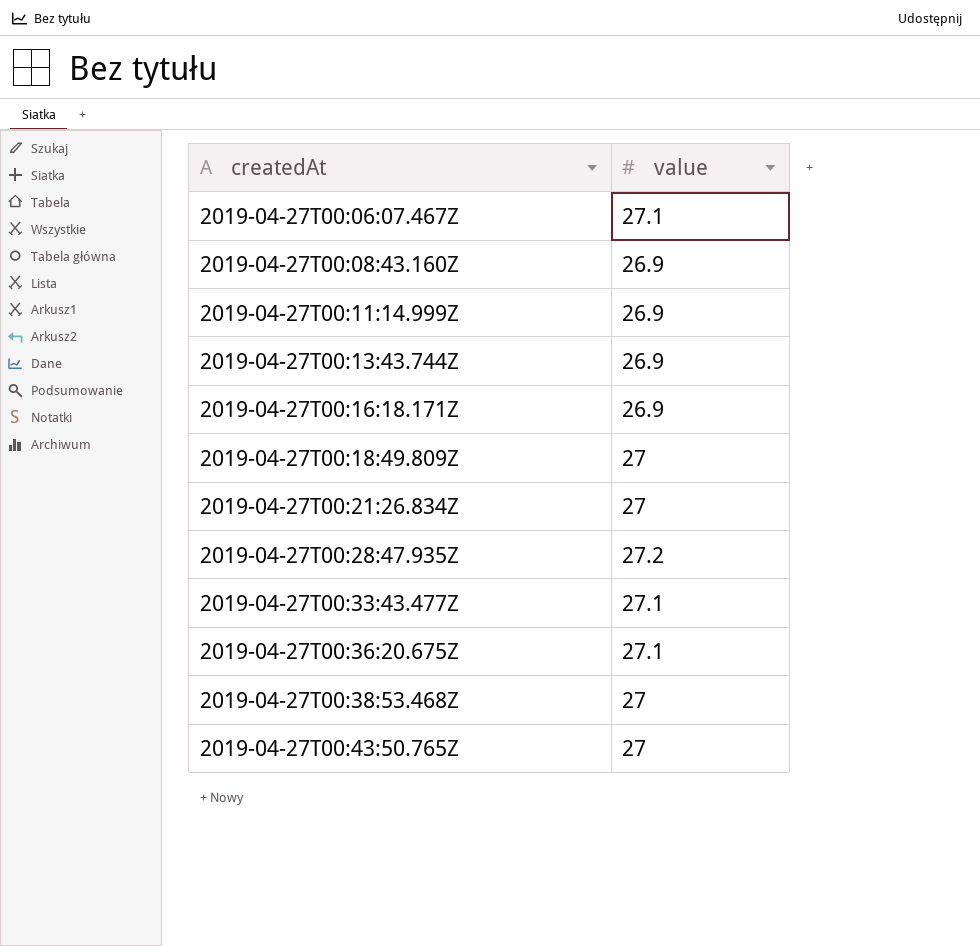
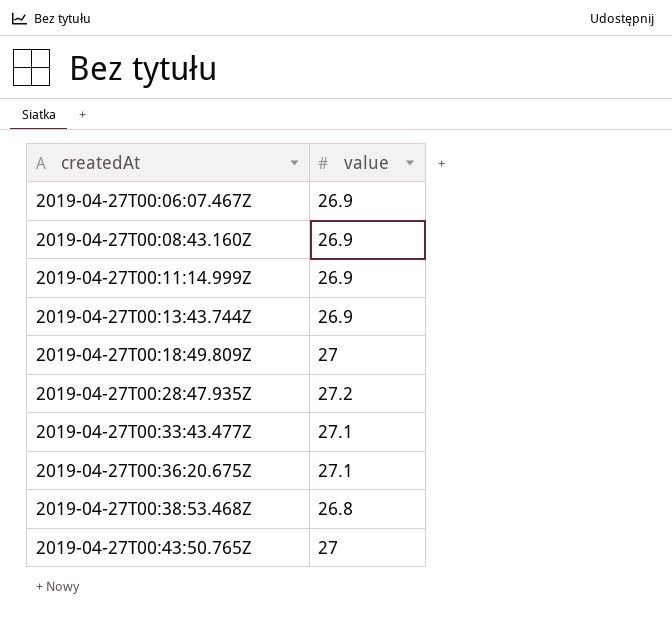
row 2019-04-27T00:16:18.171Z: 26.9 -> none
row 2019-04-27T00:21:26.834Z: 27 -> none
2019-04-27T00:06:07.467Z | value: 27.1 -> 26.9
2019-04-27T00:38:53.468Z | value: 27 -> 26.8

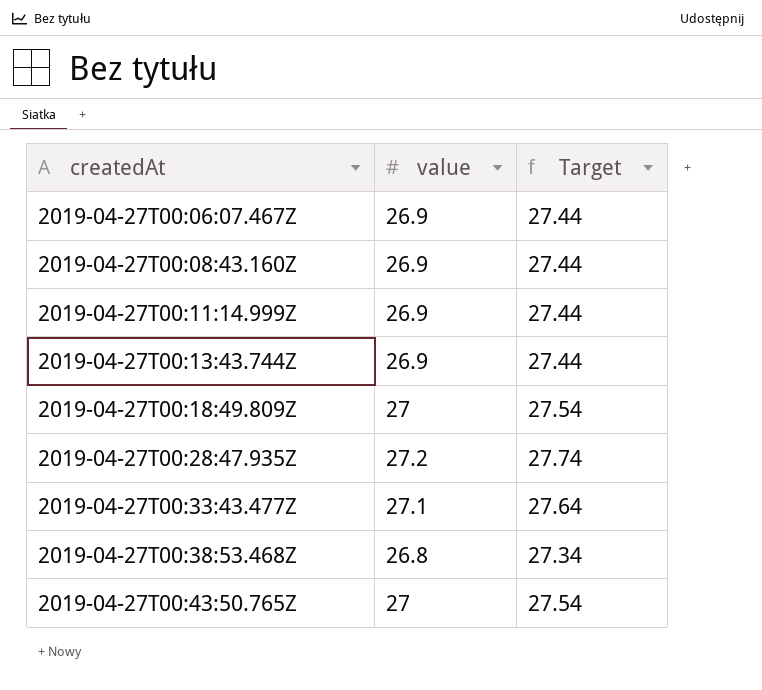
column Target | formula: none -> [value] * 1.02
row 2019-04-27T00:36:20.675Z: 27.1 -> none

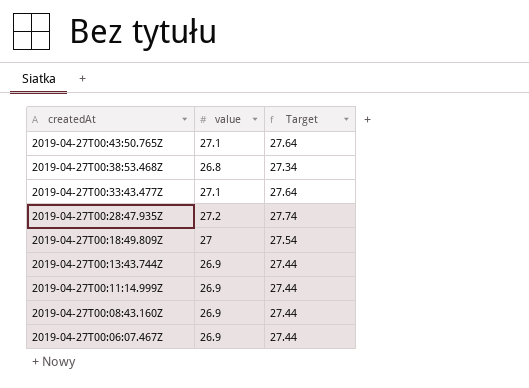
row order: createdAt ascending -> createdAt descending
2019-04-27T00:43:50.765Z | value: 27 -> 27.1
2019-04-27T00:43:50.765Z | Target: 27.54 -> 27.64

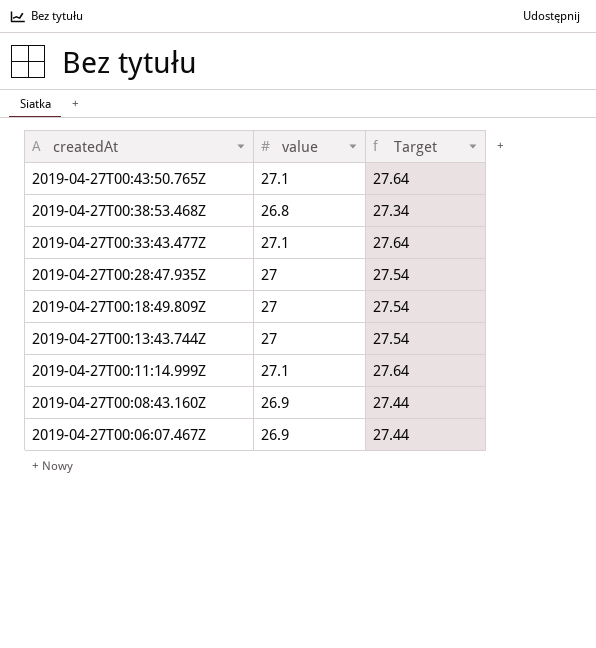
2019-04-27T00:28:47.935Z | value: 27.2 -> 27
2019-04-27T00:28:47.935Z | Target: 27.74 -> 27.54
2019-04-27T00:13:43.744Z | value: 26.9 -> 27
2019-04-27T00:13:43.744Z | Target: 27.44 -> 27.54
2019-04-27T00:11:14.999Z | value: 26.9 -> 27.1
2019-04-27T00:11:14.999Z | Target: 27.44 -> 27.64

